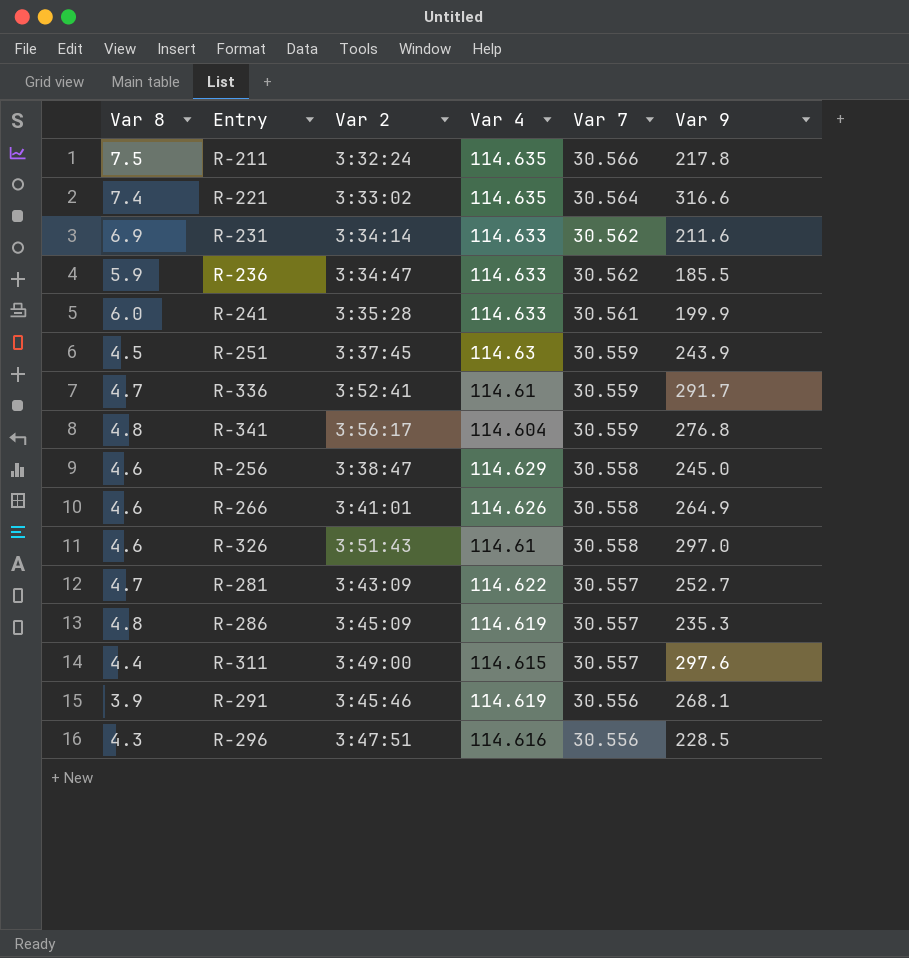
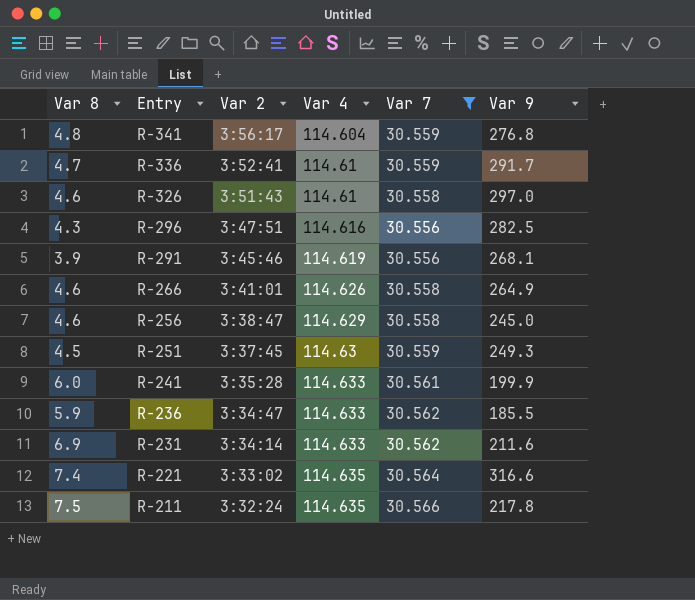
filter: none -> Var 7 != 30.557
row order: Var 7 descending -> Entry descending
R-296 | Var 9: 228.5 -> 282.5
R-251 | Var 9: 243.9 -> 249.3

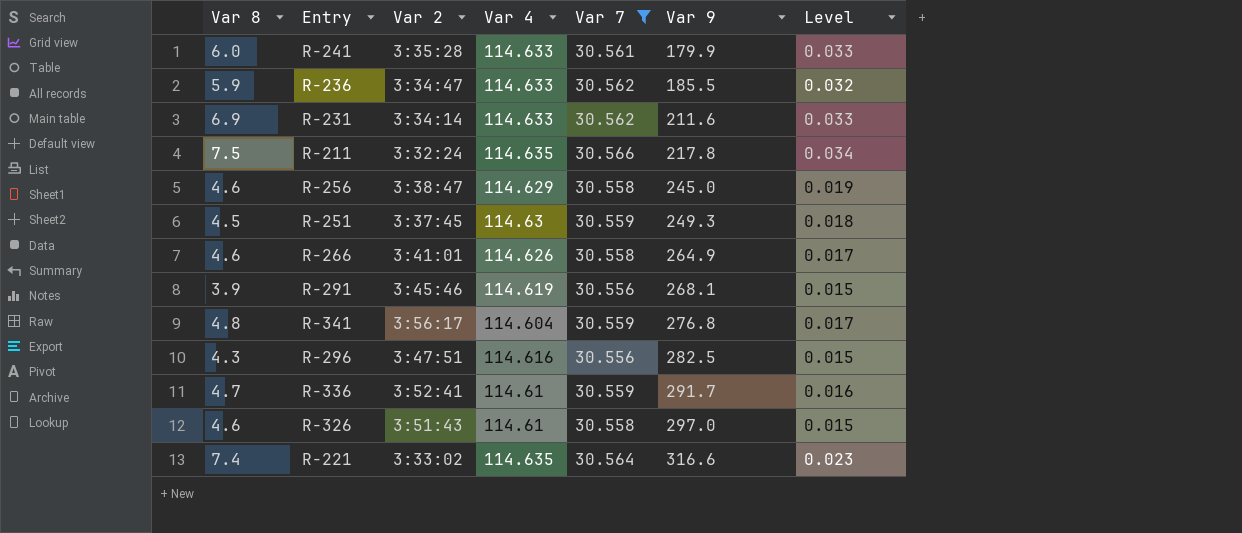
row order: Entry descending -> Var 9 ascending
column Level | formula: none -> [Var 8] / [Var 9]
R-241 | Var 9: 199.9 -> 179.9

